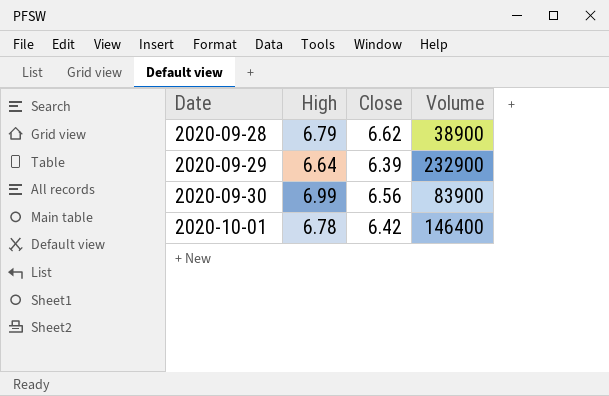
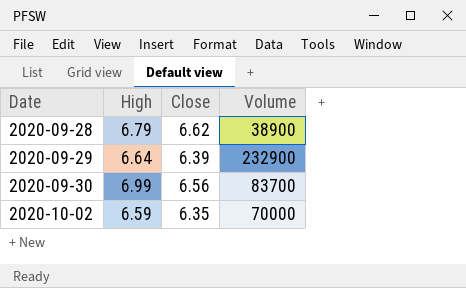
row 2020-10-01: 6.78 | 6.42 | 146400 -> none
2020-09-30 | Volume: 83900 -> 83700
row 2020-10-02: none -> 6.59 | 6.35 | 70000

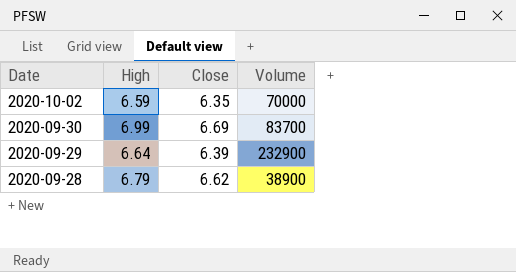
row order: Date ascending -> Date descending
2020-09-30 | Close: 6.56 -> 6.69

